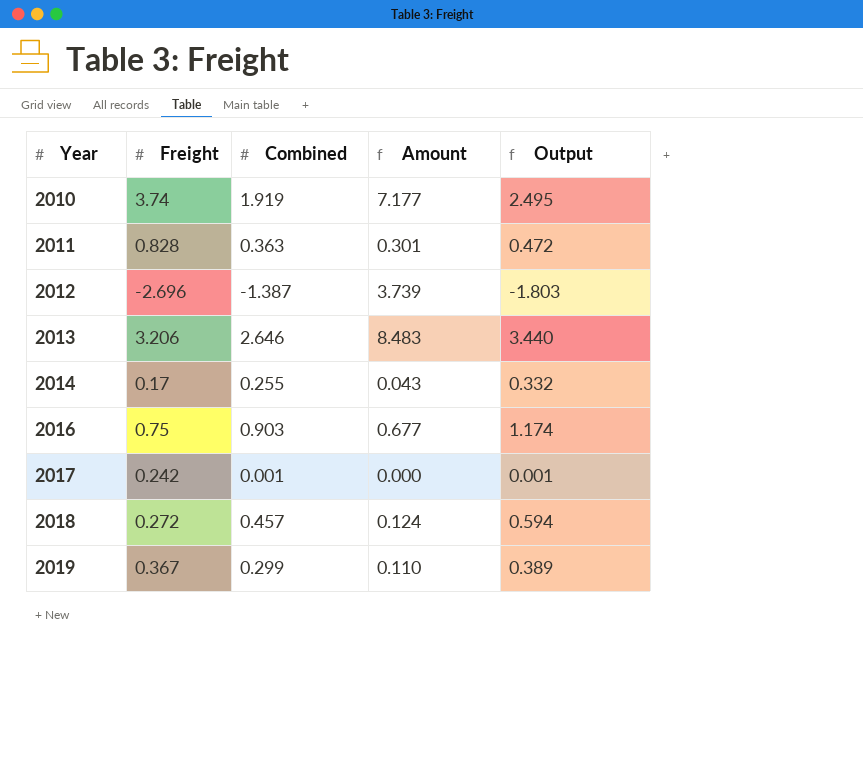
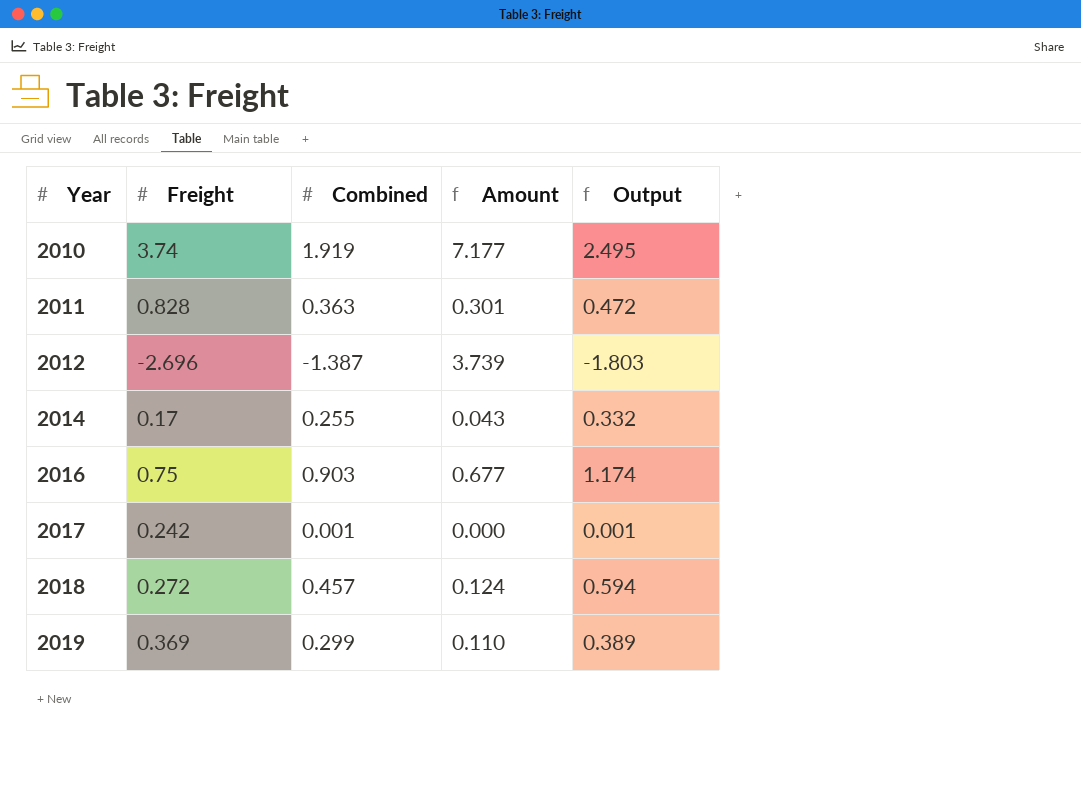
row 2013: 3.206 | 2.646 | 8.483 | 3.440 -> none
2019 | Freight: 0.367 -> 0.369

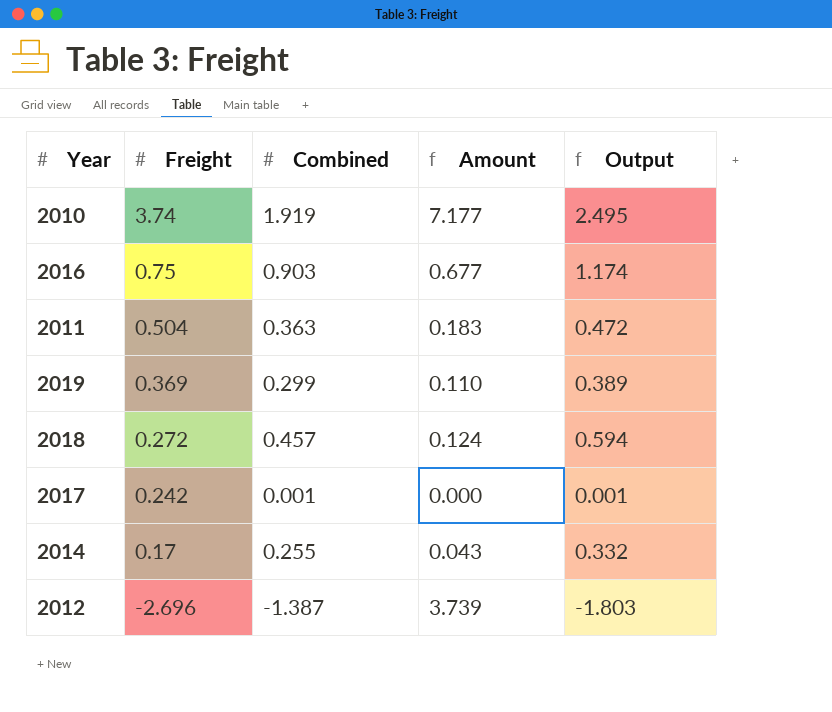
row order: Year ascending -> Freight descending
2011 | Freight: 0.828 -> 0.504
2011 | Amount: 0.301 -> 0.183

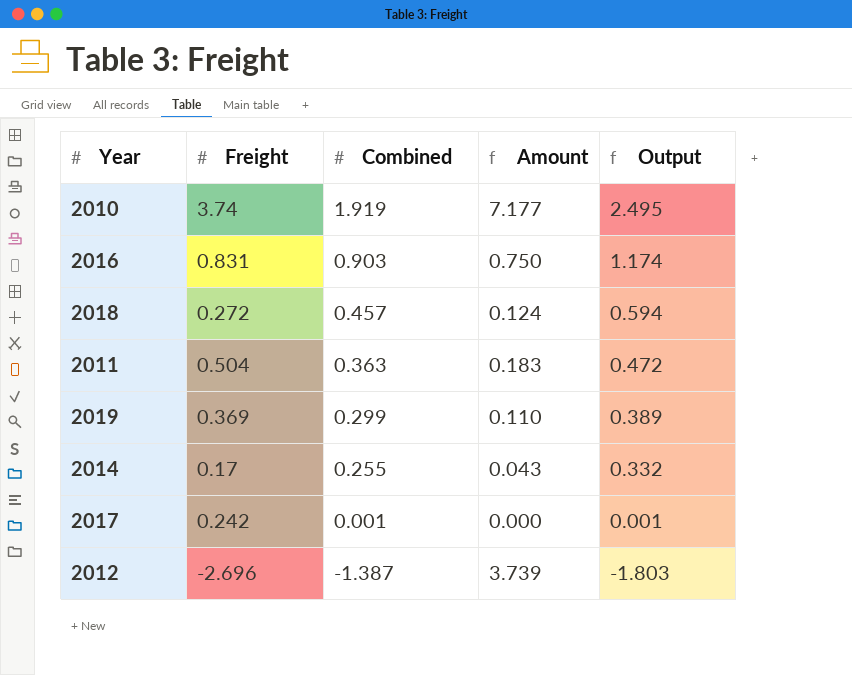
row order: Freight descending -> Combined descending
2016 | Freight: 0.75 -> 0.831
2016 | Amount: 0.677 -> 0.750

